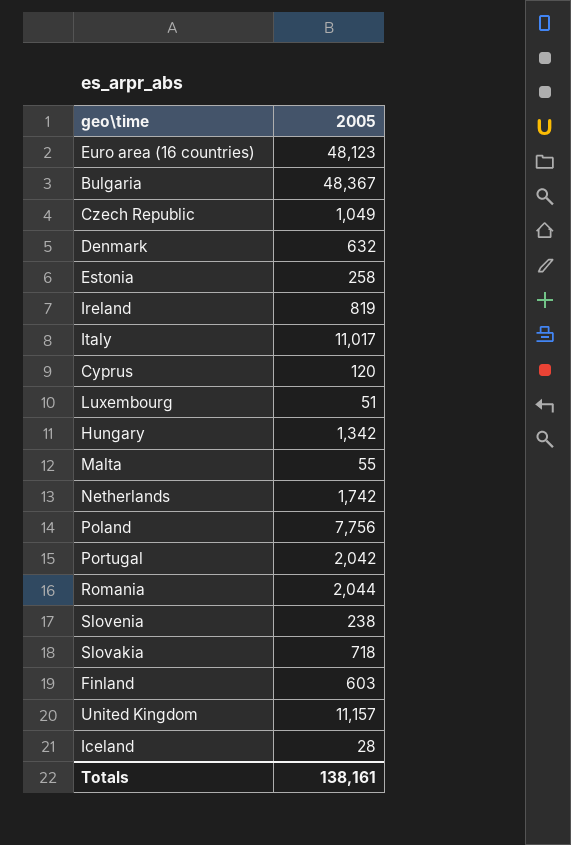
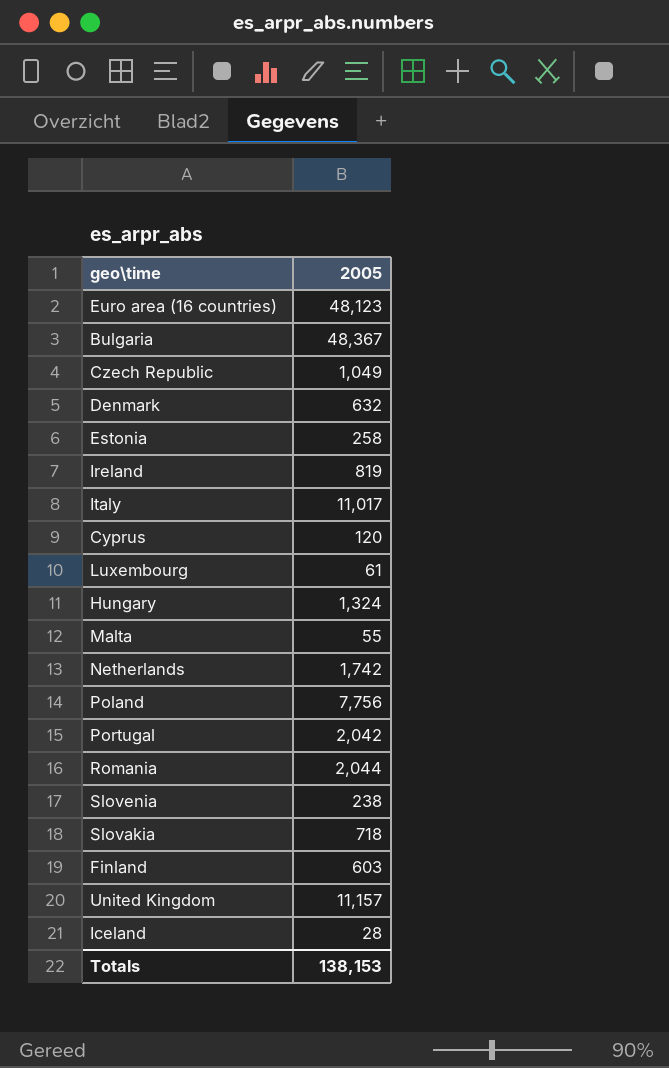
Luxembourg | 2005: 51 -> 61
Hungary | 2005: 1,342 -> 1,324
Totals | 2005: 138,161 -> 138,153

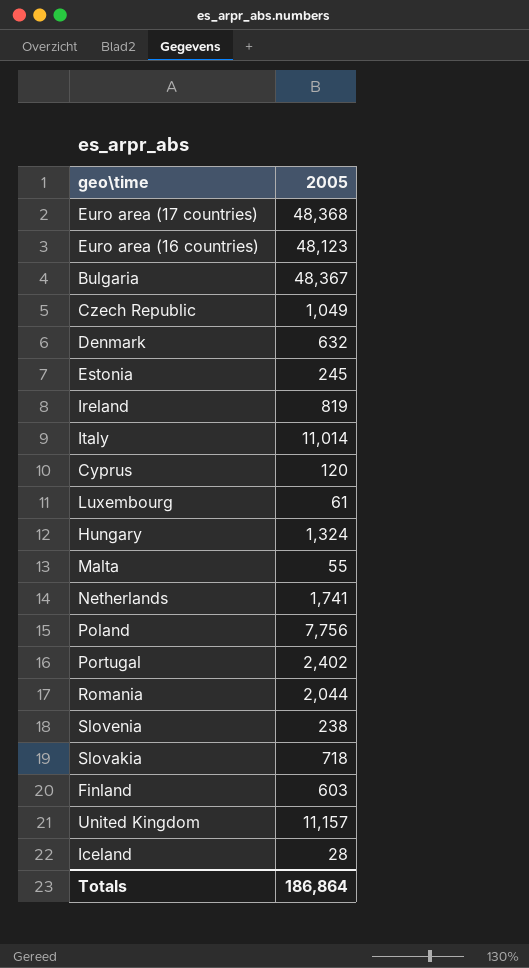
row Euro area (17 countries): none -> 48,368
Estonia | 2005: 258 -> 245
Italy | 2005: 11,017 -> 11,014
Netherlands | 2005: 1,742 -> 1,741
Portugal | 2005: 2,042 -> 2,402
Totals | 2005: 138,153 -> 186,864

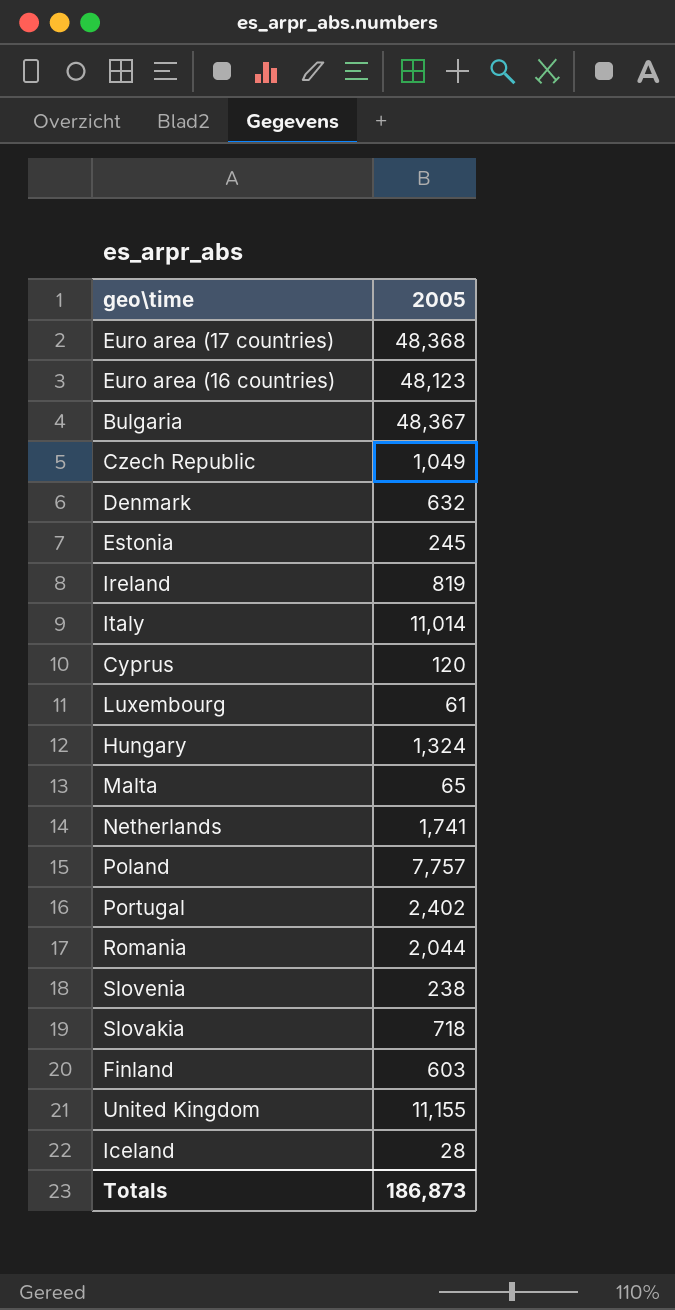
Malta | 2005: 55 -> 65
Poland | 2005: 7,756 -> 7,757
United Kingdom | 2005: 11,157 -> 11,155
Totals | 2005: 186,864 -> 186,873

